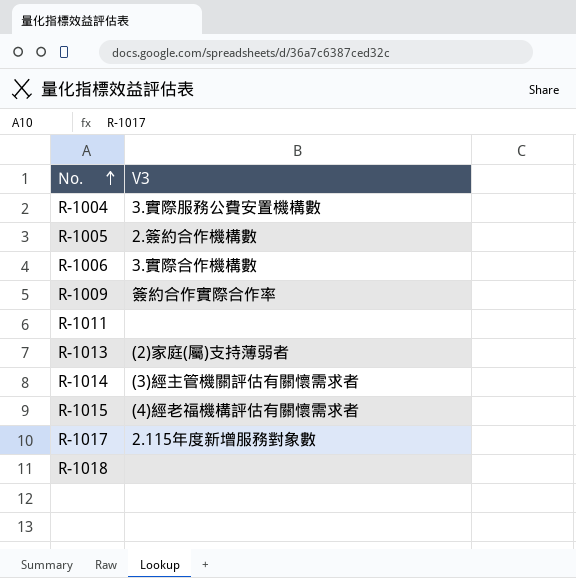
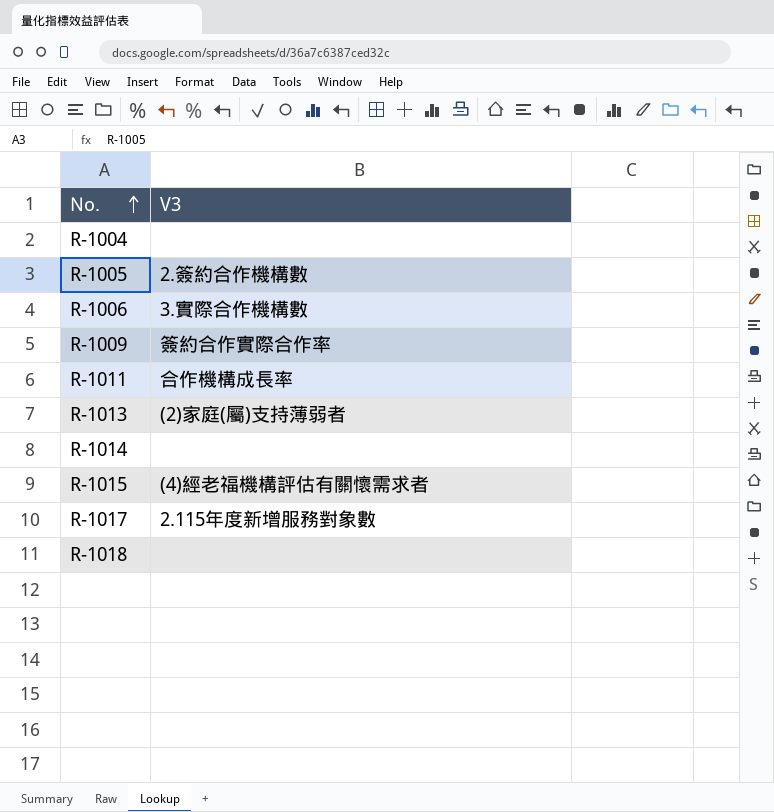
R-1004 | V3: 3.實際服務公費安置機構數 -> none
R-1011 | V3: none -> 合作機構成長率
R-1014 | V3: (3)經主管機關評估有關懷需求者 -> none

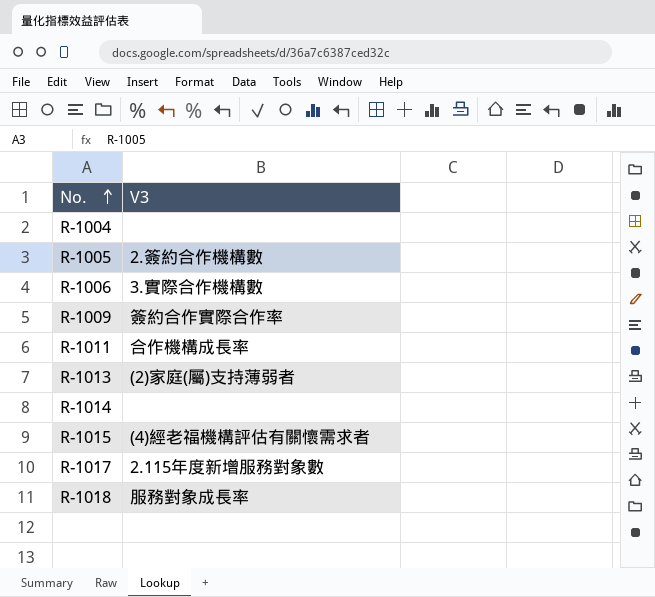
R-1018 | V3: none -> 服務對象成長率

